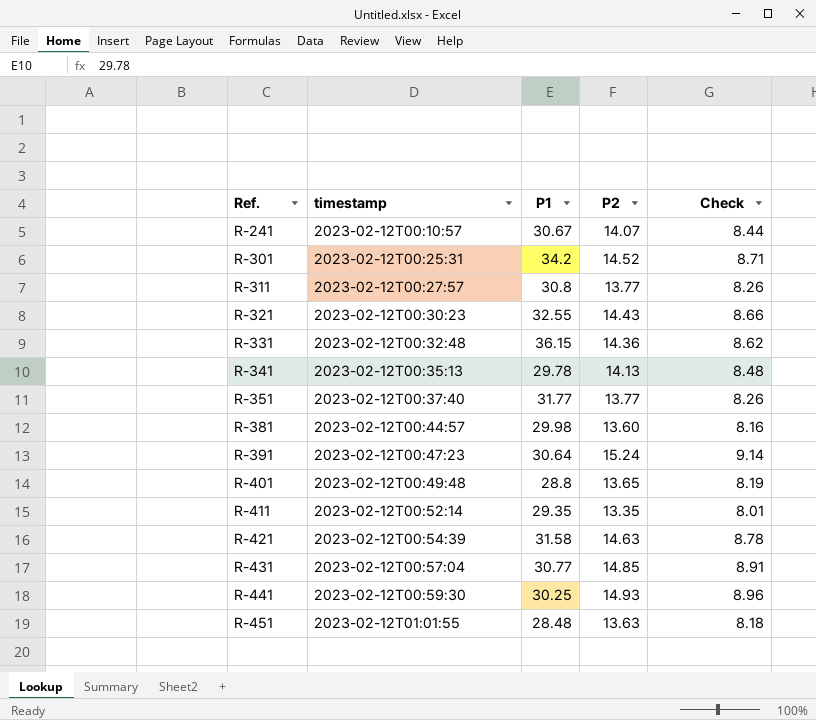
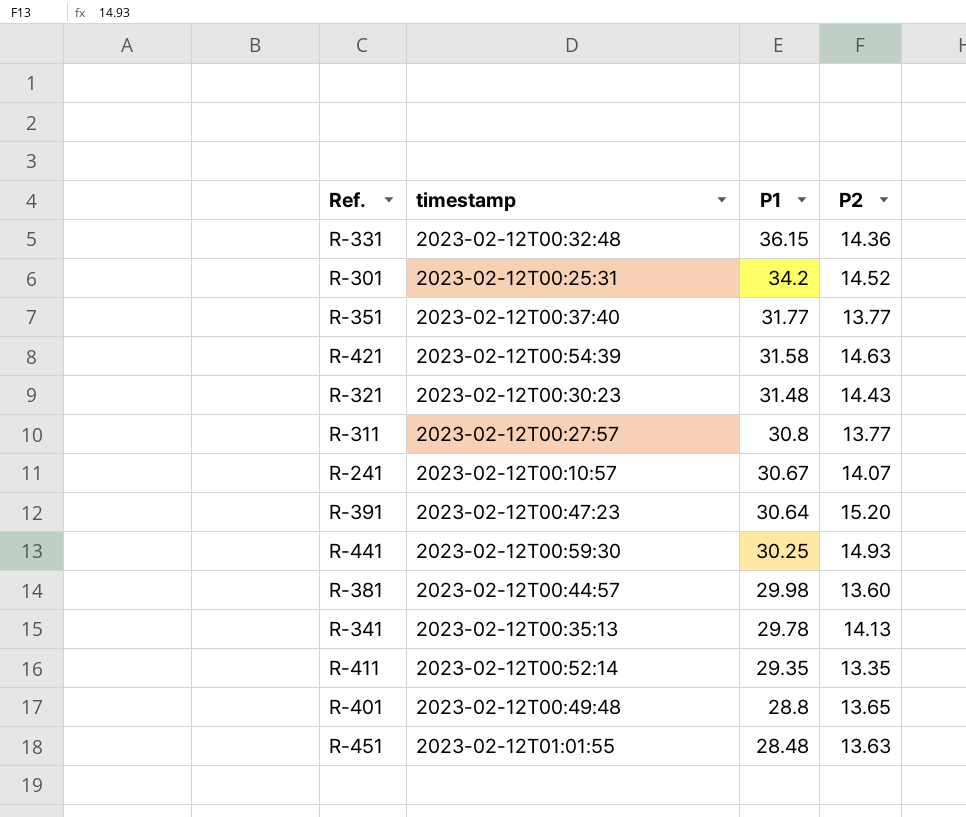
row order: Ref. ascending -> P1 descending
column Check | formula: [P2] * 0.6 -> none
row R-431: 2023-02-12T00:57:04 | 30.77 | 14.85 | 8.91 -> none
R-321 | P1: 32.55 -> 31.48
R-391 | P2: 15.24 -> 15.20

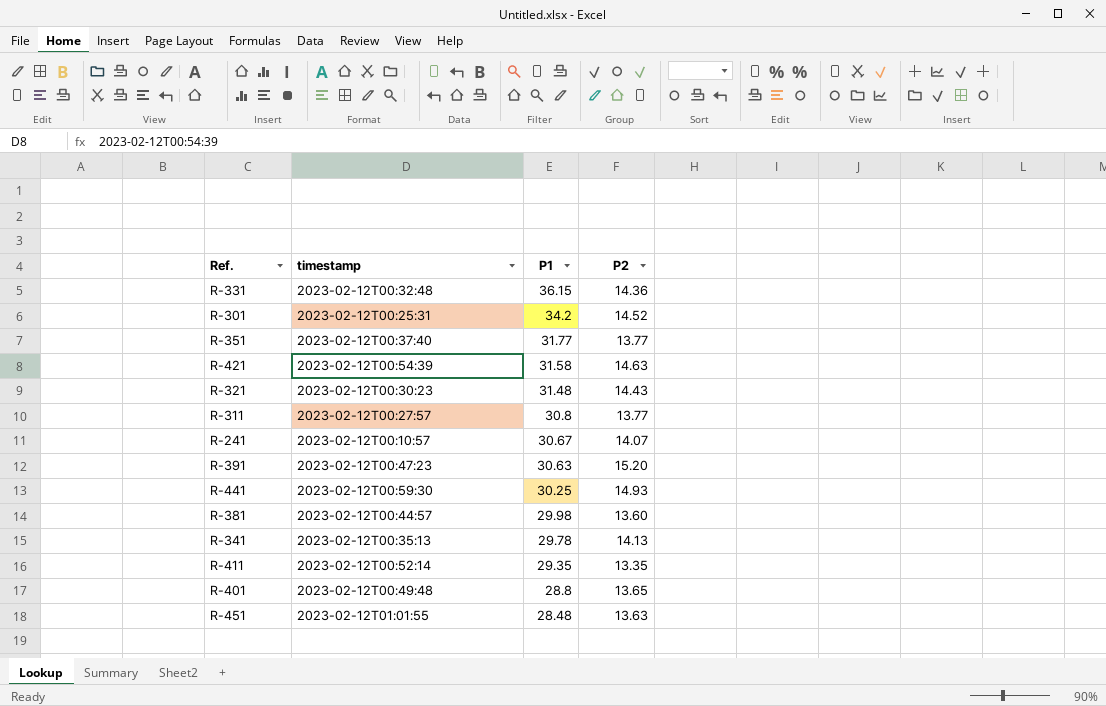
R-391 | P1: 30.64 -> 30.63

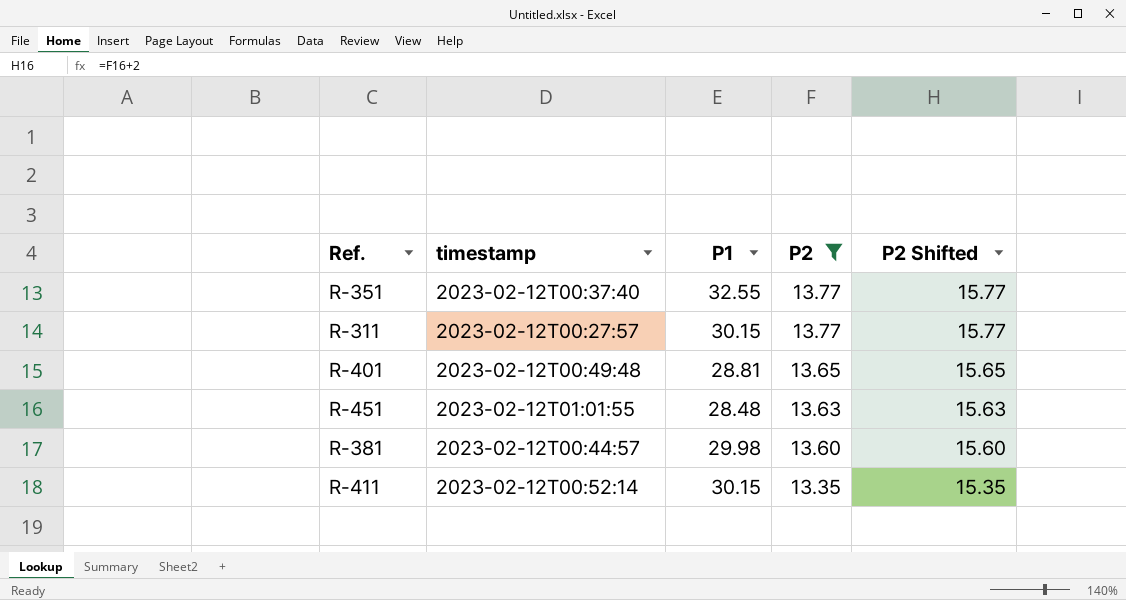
filter: none -> P2 <= 13.77
row order: P1 descending -> P2 descending
column P2 Shifted | formula: none -> [P2] + 2
R-351 | P1: 31.77 -> 32.55
R-311 | P1: 30.8 -> 30.15
R-401 | P1: 28.8 -> 28.81
R-411 | P1: 29.35 -> 30.15

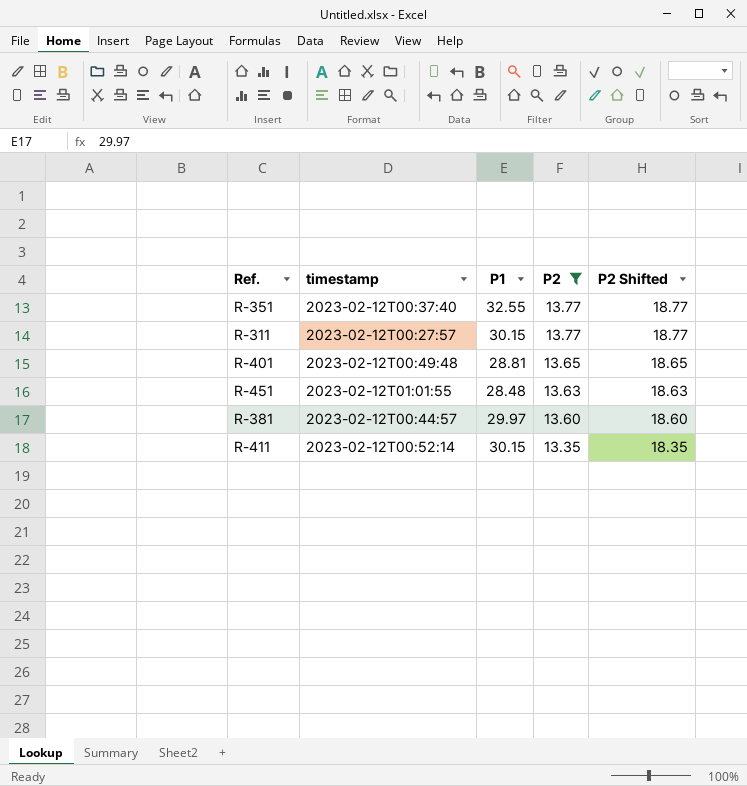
column P2 Shifted | formula: [P2] + 2 -> [P2] + 5
R-381 | P1: 29.98 -> 29.97

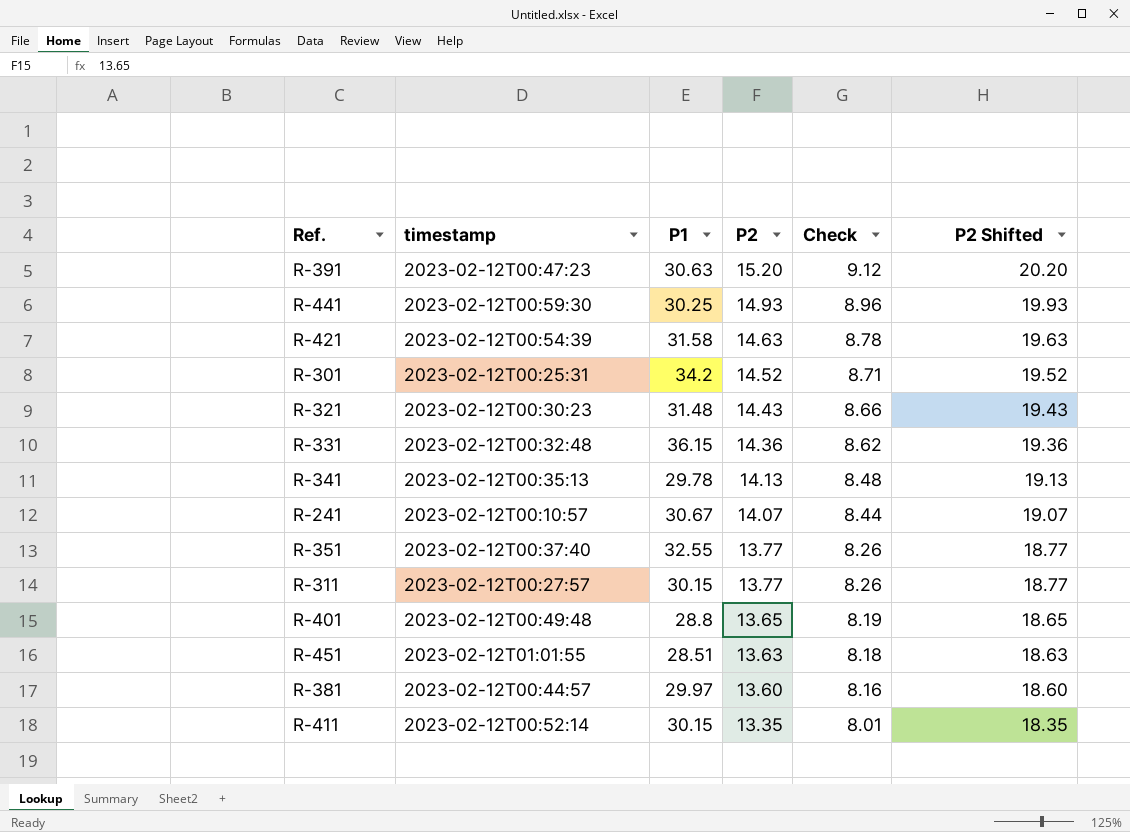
filter: P2 <= 13.77 -> none
column Check | formula: none -> [P2] * 0.6
R-401 | P1: 28.81 -> 28.8
R-451 | P1: 28.48 -> 28.51

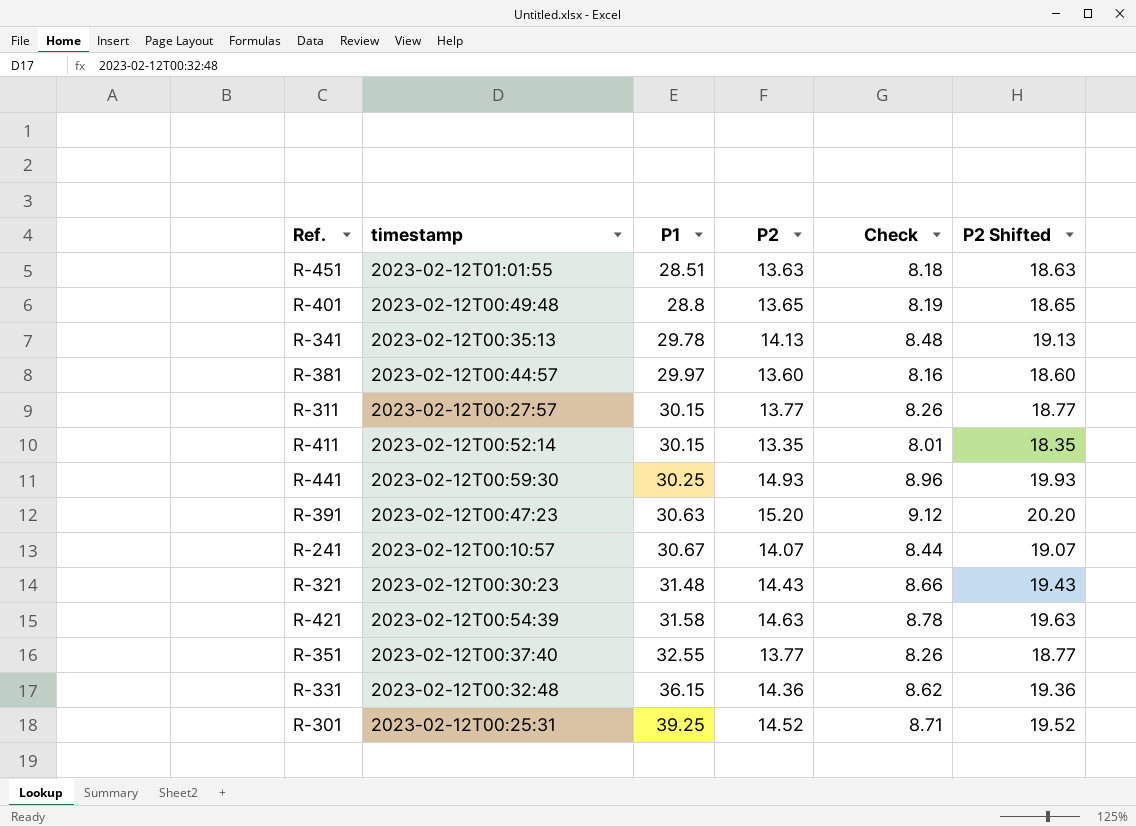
row order: P2 descending -> P1 ascending
R-301 | P1: 34.2 -> 39.25

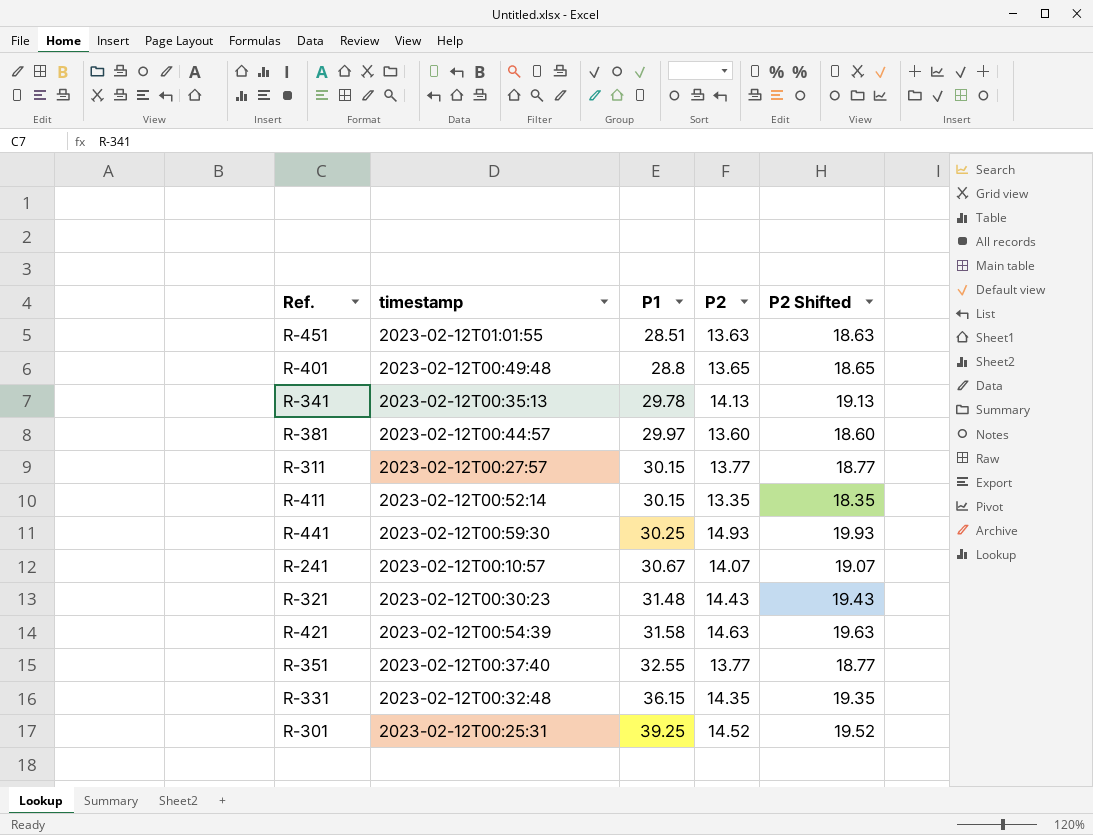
column Check | formula: [P2] * 0.6 -> none
row R-391: 2023-02-12T00:47:23 | 30.63 | 15.20 | 9.12 | 20.20 -> none
R-331 | P2: 14.36 -> 14.35
R-331 | P2 Shifted: 19.36 -> 19.35

